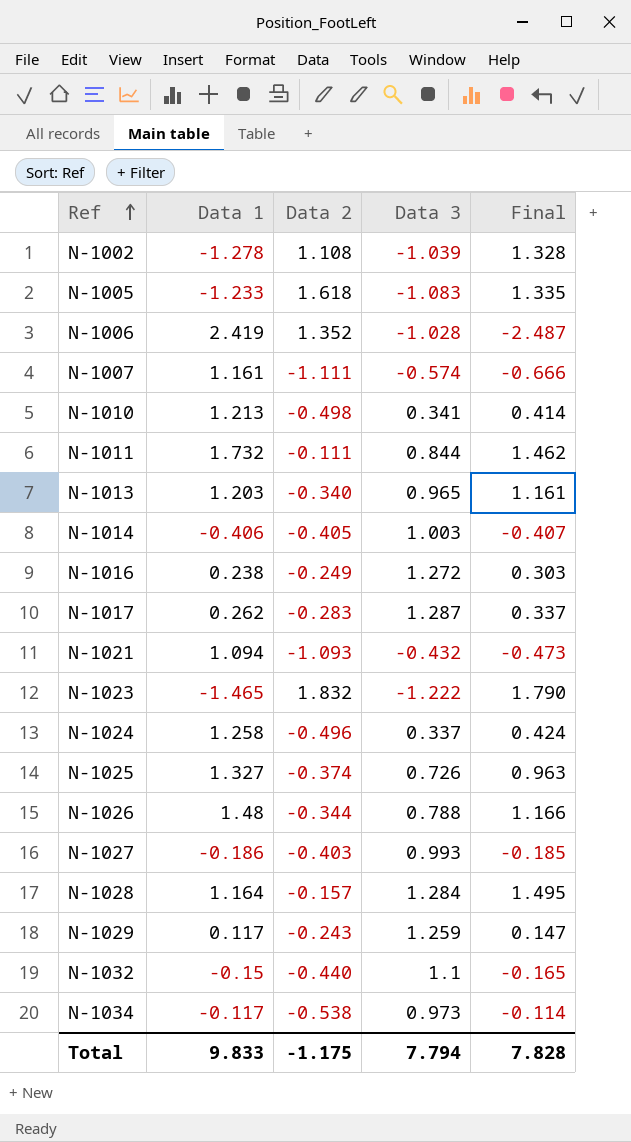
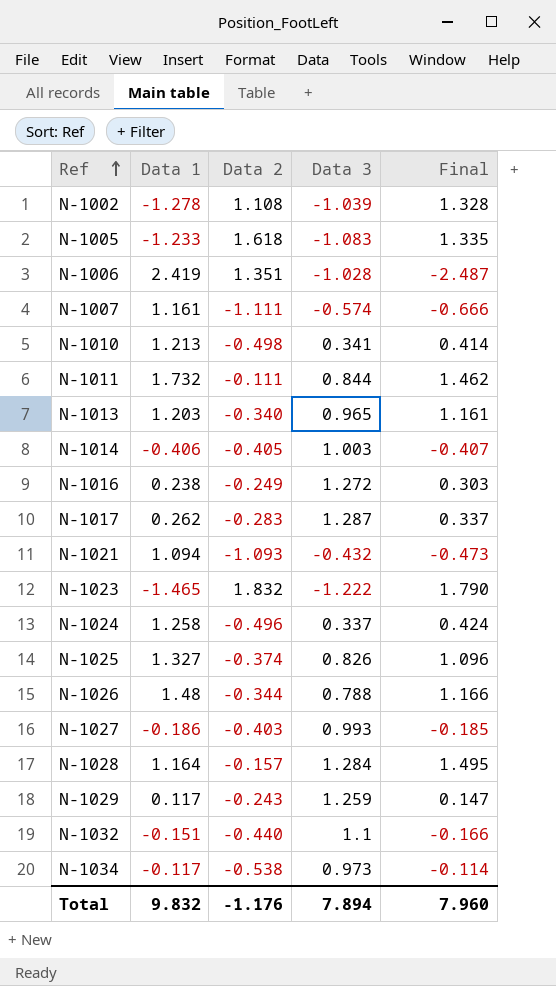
N-1006 | Data 2: 1.352 -> 1.351
N-1025 | Data 3: 0.726 -> 0.826
N-1025 | Final: 0.963 -> 1.096
N-1032 | Data 1: -0.15 -> -0.151
N-1032 | Final: -0.165 -> -0.166
Total | Data 1: 9.833 -> 9.832
Total | Data 2: -1.175 -> -1.176
Total | Data 3: 7.794 -> 7.894
Total | Final: 7.828 -> 7.960

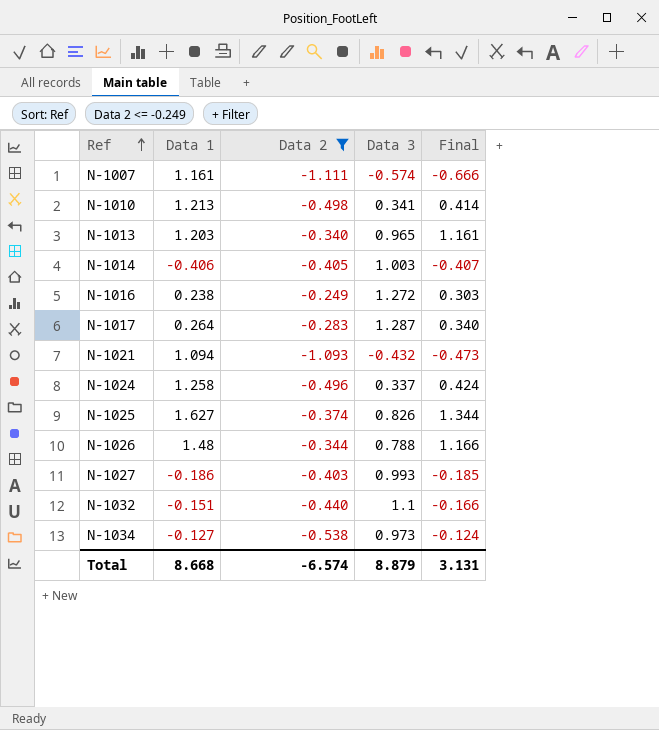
filter: none -> Data 2 <= -0.249
N-1017 | Data 1: 0.262 -> 0.264
N-1017 | Final: 0.337 -> 0.340
N-1025 | Data 1: 1.327 -> 1.627
N-1025 | Final: 1.096 -> 1.344
N-1034 | Data 1: -0.117 -> -0.127
N-1034 | Final: -0.114 -> -0.124
Total | Data 1: 9.832 -> 8.668
Total | Data 2: -1.176 -> -6.574
Total | Data 3: 7.894 -> 8.879
Total | Final: 7.960 -> 3.131

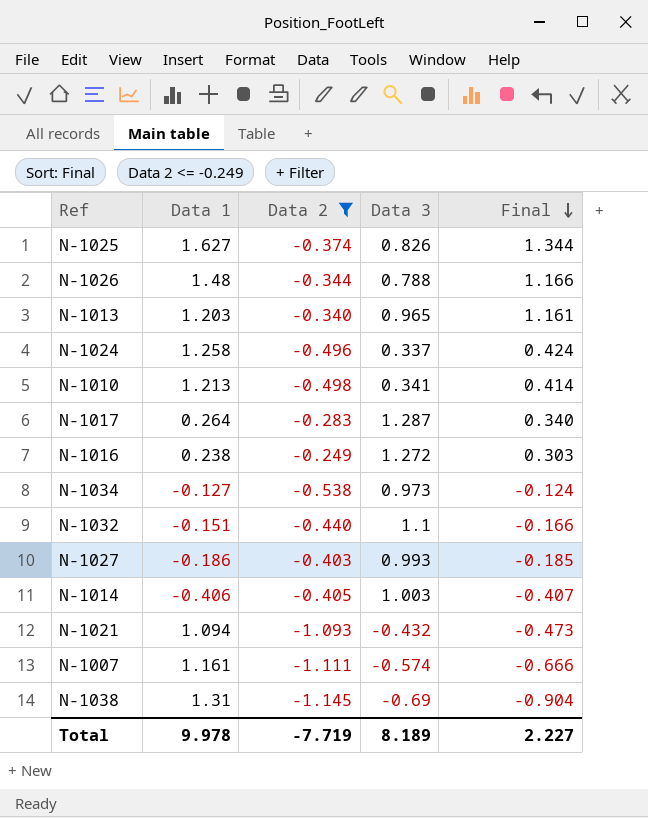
row order: Ref ascending -> Final descending
row N-1038: none -> 1.31 | -1.145 | -0.69 | -0.904
Total | Data 1: 8.668 -> 9.978
Total | Data 2: -6.574 -> -7.719
Total | Data 3: 8.879 -> 8.189
Total | Final: 3.131 -> 2.227

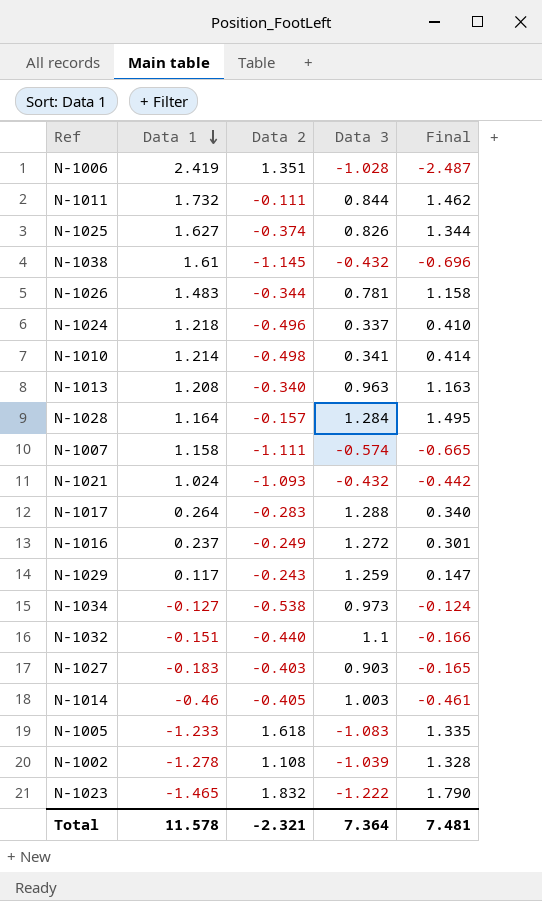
filter: Data 2 <= -0.249 -> none
row order: Final descending -> Data 1 descending
N-1038 | Data 1: 1.31 -> 1.61
N-1038 | Data 3: -0.69 -> -0.432
N-1038 | Final: -0.904 -> -0.696
N-1026 | Data 1: 1.48 -> 1.483
N-1026 | Data 3: 0.788 -> 0.781
N-1026 | Final: 1.166 -> 1.158
N-1024 | Data 1: 1.258 -> 1.218
N-1024 | Final: 0.424 -> 0.410
N-1010 | Data 1: 1.213 -> 1.214
N-1013 | Data 1: 1.203 -> 1.208
N-1013 | Data 3: 0.965 -> 0.963
N-1013 | Final: 1.161 -> 1.163
N-1007 | Data 1: 1.161 -> 1.158
N-1007 | Final: -0.666 -> -0.665
N-1021 | Data 1: 1.094 -> 1.024
N-1021 | Final: -0.473 -> -0.442
N-1017 | Data 3: 1.287 -> 1.288
N-1016 | Data 1: 0.238 -> 0.237
N-1016 | Final: 0.303 -> 0.301
N-1027 | Data 1: -0.186 -> -0.183
N-1027 | Data 3: 0.993 -> 0.903
N-1027 | Final: -0.185 -> -0.165
N-1014 | Data 1: -0.406 -> -0.46
N-1014 | Final: -0.407 -> -0.461
Total | Data 1: 9.978 -> 11.578
Total | Data 2: -7.719 -> -2.321
Total | Data 3: 8.189 -> 7.364
Total | Final: 2.227 -> 7.481

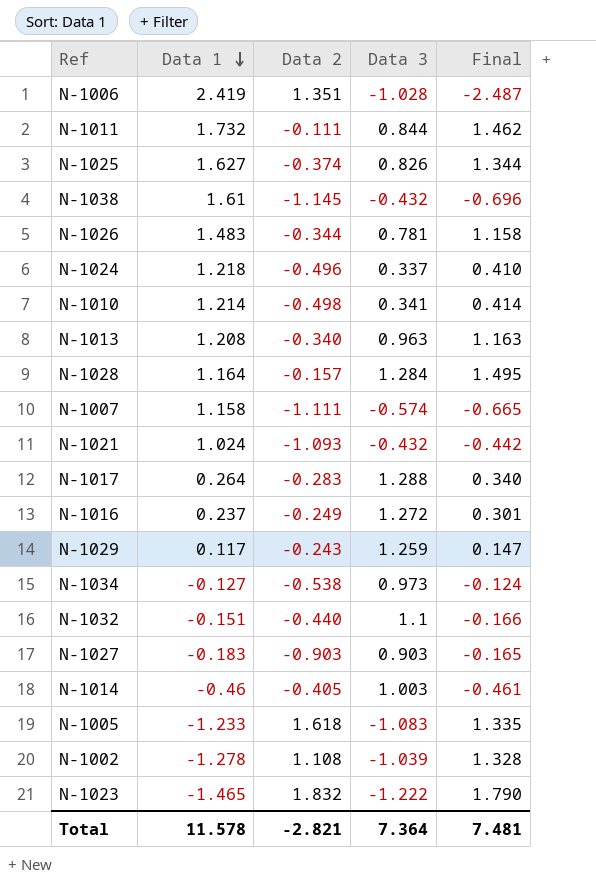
N-1027 | Data 2: -0.403 -> -0.903
Total | Data 2: -2.321 -> -2.821

